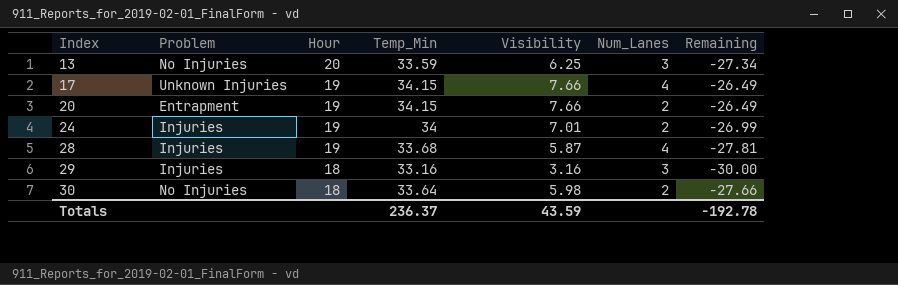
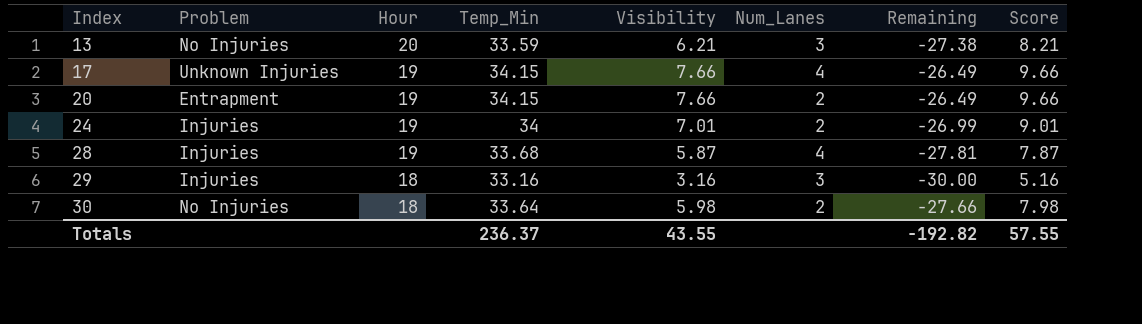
column Score | formula: none -> [Visibility] + 2
13 | Visibility: 6.25 -> 6.21
13 | Remaining: -27.34 -> -27.38
Totals | Visibility: 43.59 -> 43.55
Totals | Remaining: -192.78 -> -192.82

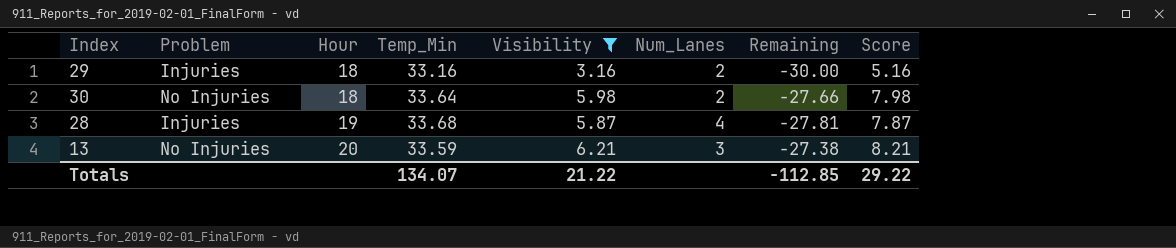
filter: none -> Visibility <= 6.21
row order: Index ascending -> Hour ascending
29 | Num_Lanes: 3 -> 2
Totals | Temp_Min: 236.37 -> 134.07
Totals | Visibility: 43.55 -> 21.22
Totals | Remaining: -192.82 -> -112.85
Totals | Score: 57.55 -> 29.22

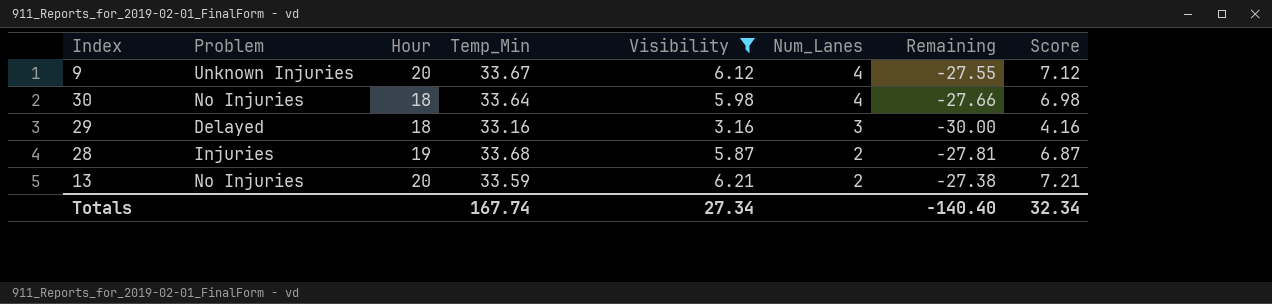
row order: Hour ascending -> Num_Lanes descending
column Score | formula: [Visibility] + 2 -> [Visibility] + 1
row 9: none -> Unknown Injuries | 20 | 33.67 | 6.12 | 4 | -27.55 | 7.12
30 | Num_Lanes: 2 -> 4
29 | Problem: Injuries -> Delayed
29 | Num_Lanes: 2 -> 3
28 | Num_Lanes: 4 -> 2
13 | Num_Lanes: 3 -> 2
Totals | Temp_Min: 134.07 -> 167.74
Totals | Visibility: 21.22 -> 27.34
Totals | Remaining: -112.85 -> -140.40
Totals | Score: 29.22 -> 32.34

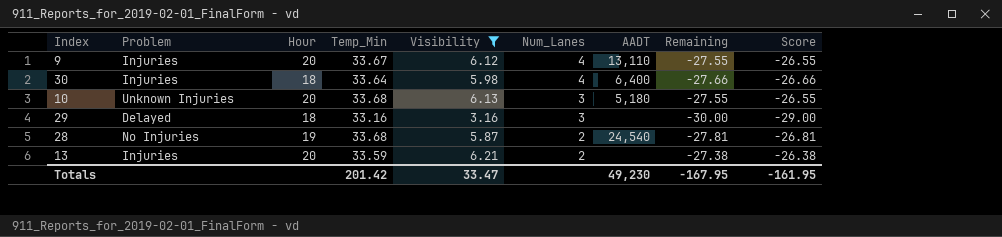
column AADT | position: none -> 7
column Score | formula: [Visibility] + 1 -> [Remaining] + 1
9 | Problem: Unknown Injuries -> Injuries
30 | Problem: No Injuries -> Injuries
row 10: none -> Unknown Injuries | 20 | 33.68 | 6.13 | 3 | 5,180 | -27.55 | -26.55
28 | Problem: Injuries -> No Injuries
13 | Problem: No Injuries -> Injuries
Totals | Temp_Min: 167.74 -> 201.42
Totals | Visibility: 27.34 -> 33.47
Totals | Remaining: -140.40 -> -167.95
Totals | Score: 32.34 -> -161.95

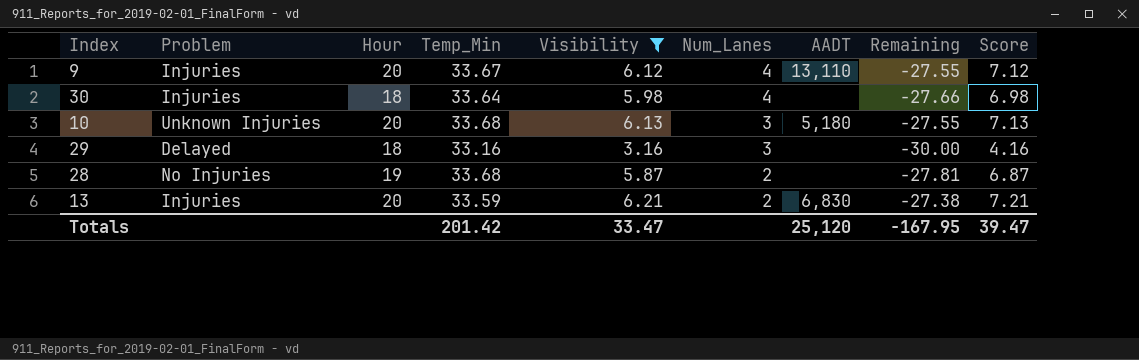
column Score | formula: [Remaining] + 1 -> [Visibility] + 1
30 | AADT: 6,400 -> none
28 | AADT: 24,540 -> none
13 | AADT: none -> 6,830
Totals | AADT: 49,230 -> 25,120
Totals | Score: -161.95 -> 39.47

